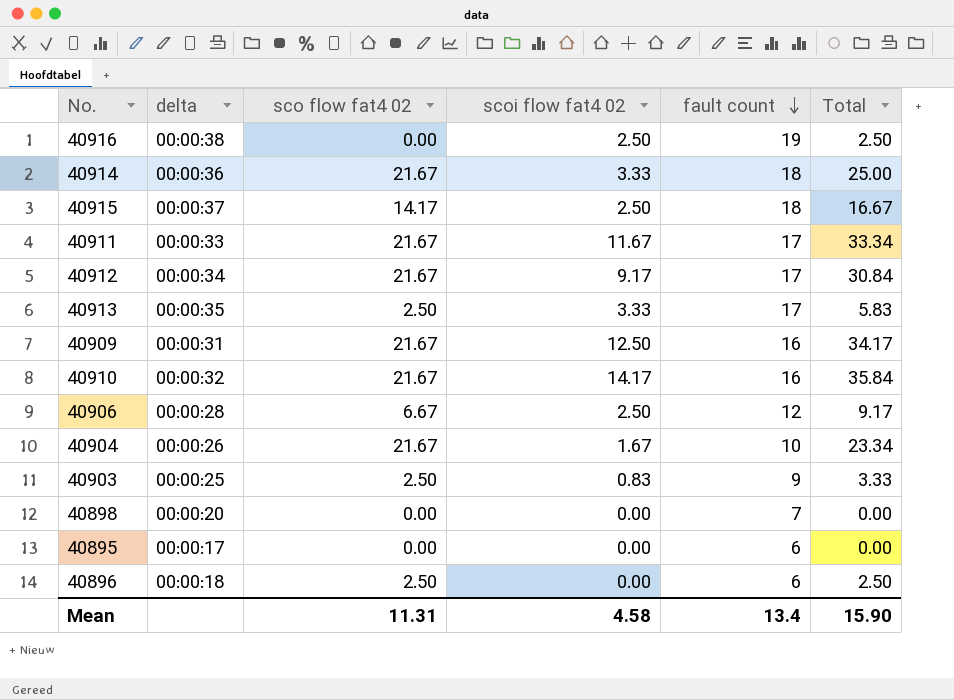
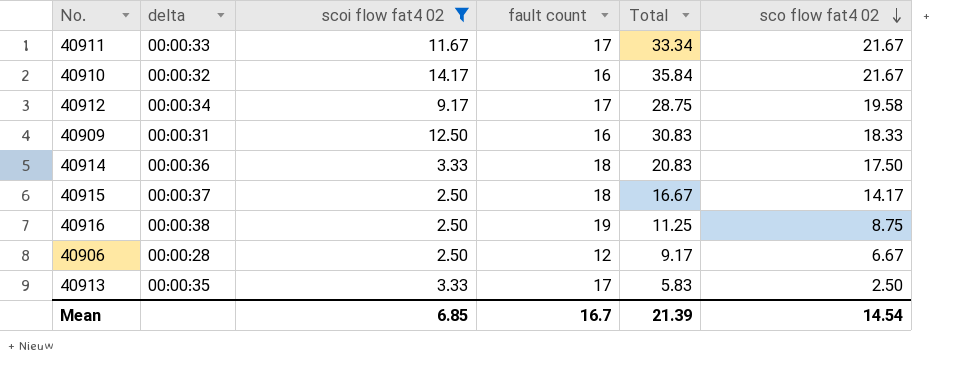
filter: none -> scoi flow fat4 02 >= 2.50
row order: fault count descending -> sco flow fat4 02 descending
column sco flow fat4 02 | position: 3 -> 6
40912 | Total: 30.84 -> 28.75
40912 | sco flow fat4 02: 21.67 -> 19.58
40909 | Total: 34.17 -> 30.83
40909 | sco flow fat4 02: 21.67 -> 18.33
40914 | Total: 25.00 -> 20.83
40914 | sco flow fat4 02: 21.67 -> 17.50
40916 | Total: 2.50 -> 11.25
40916 | sco flow fat4 02: 0.00 -> 8.75
Mean | scoi flow fat4 02: 4.58 -> 6.85
Mean | fault count: 13.4 -> 16.7
Mean | Total: 15.90 -> 21.39
Mean | sco flow fat4 02: 11.31 -> 14.54

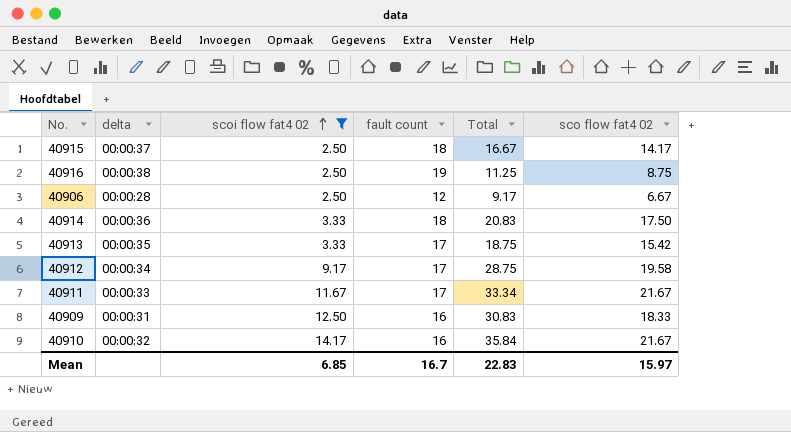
row order: sco flow fat4 02 descending -> scoi flow fat4 02 ascending
40913 | Total: 5.83 -> 18.75
40913 | sco flow fat4 02: 2.50 -> 15.42
Mean | Total: 21.39 -> 22.83
Mean | sco flow fat4 02: 14.54 -> 15.97

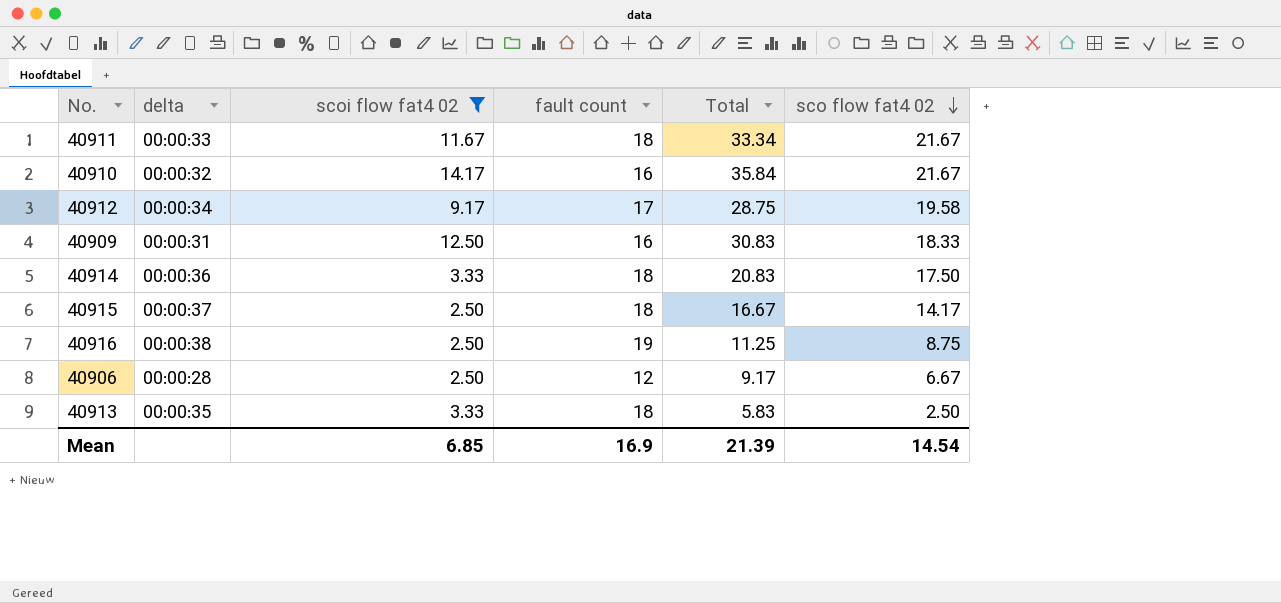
row order: scoi flow fat4 02 ascending -> sco flow fat4 02 descending
40911 | fault count: 17 -> 18
40913 | fault count: 17 -> 18
40913 | Total: 18.75 -> 5.83
40913 | sco flow fat4 02: 15.42 -> 2.50
Mean | fault count: 16.7 -> 16.9
Mean | Total: 22.83 -> 21.39
Mean | sco flow fat4 02: 15.97 -> 14.54

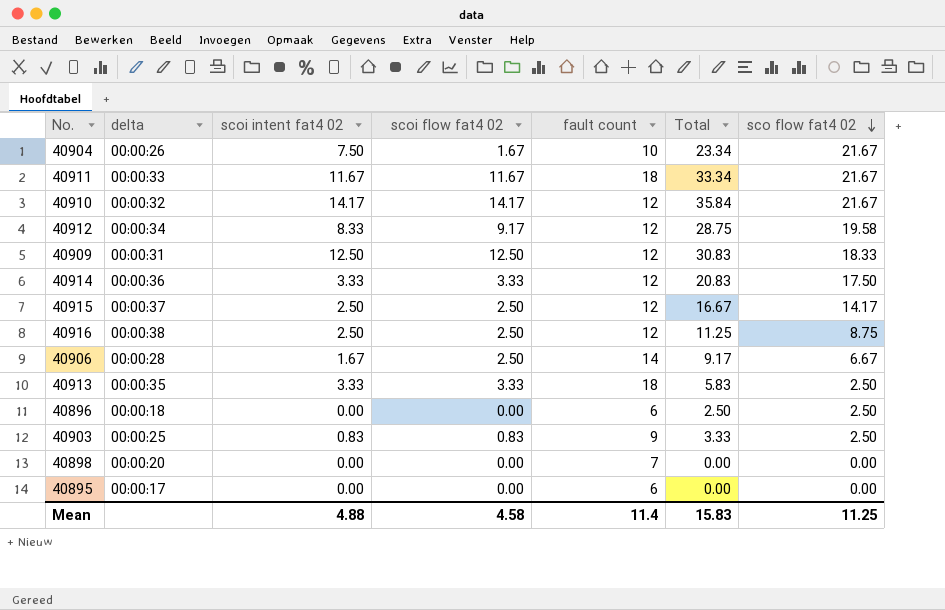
filter: scoi flow fat4 02 >= 2.50 -> none
column scoi intent fat4 02 | position: none -> 3
40910 | fault count: 16 -> 12
40912 | fault count: 17 -> 12
40909 | fault count: 16 -> 12
40914 | fault count: 18 -> 12
40915 | fault count: 18 -> 12
40916 | fault count: 19 -> 12
40906 | fault count: 12 -> 14
Mean | scoi flow fat4 02: 6.85 -> 4.58
Mean | fault count: 16.9 -> 11.4
Mean | Total: 21.39 -> 15.83
Mean | sco flow fat4 02: 14.54 -> 11.25

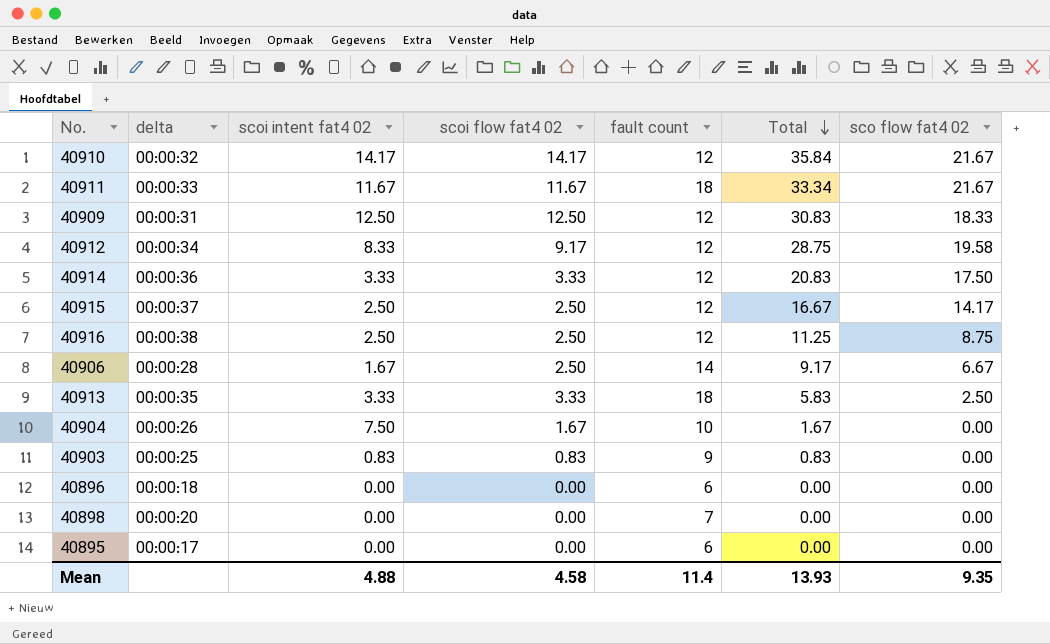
row order: sco flow fat4 02 descending -> Total descending
40904 | Total: 23.34 -> 1.67
40904 | sco flow fat4 02: 21.67 -> 0.00
40903 | Total: 3.33 -> 0.83
40903 | sco flow fat4 02: 2.50 -> 0.00
40896 | Total: 2.50 -> 0.00
40896 | sco flow fat4 02: 2.50 -> 0.00
Mean | Total: 15.83 -> 13.93
Mean | sco flow fat4 02: 11.25 -> 9.35

